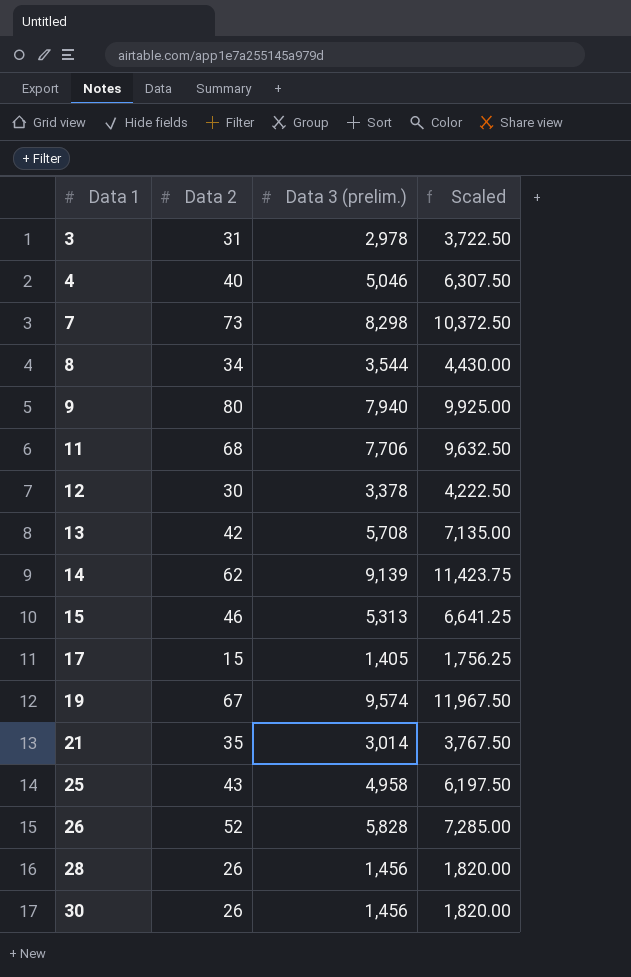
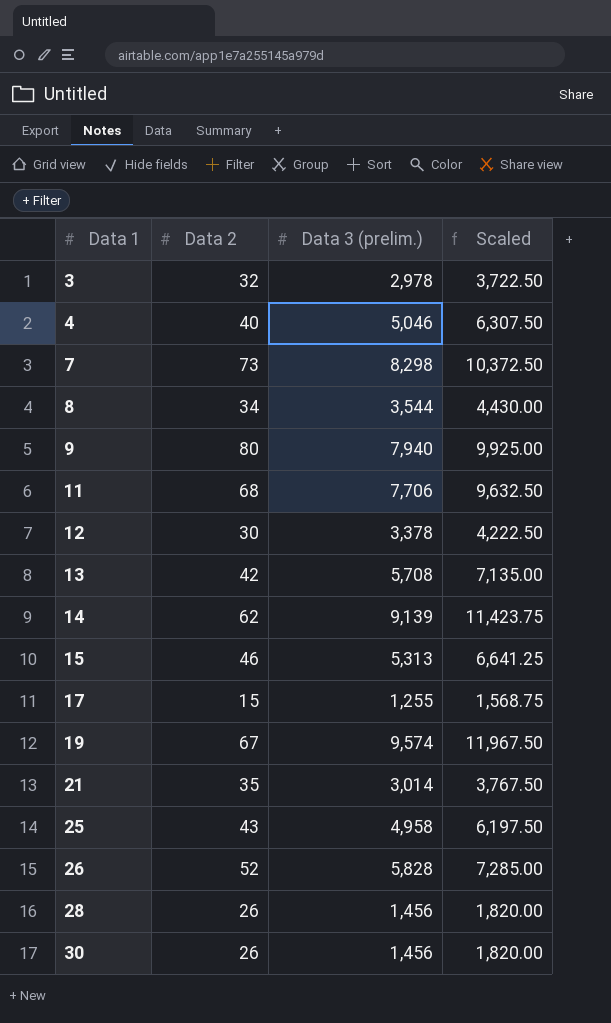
3 | Data 2: 31 -> 32
17 | Data 3 (prelim.): 1,405 -> 1,255
17 | Scaled: 1,756.25 -> 1,568.75

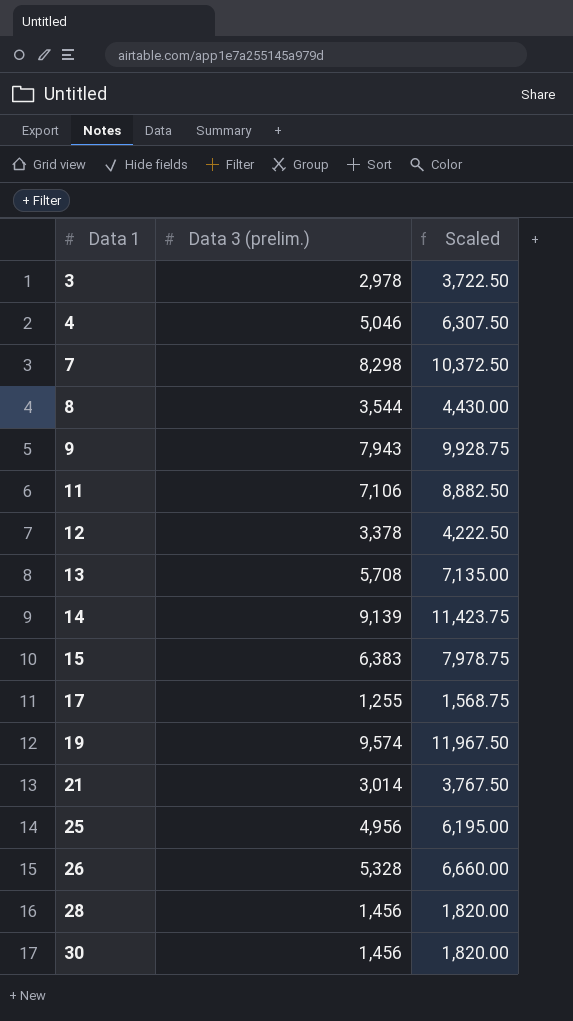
column Data 2 | position: 2 -> none
9 | Data 3 (prelim.): 7,940 -> 7,943
9 | Scaled: 9,925.00 -> 9,928.75
11 | Data 3 (prelim.): 7,706 -> 7,106
11 | Scaled: 9,632.50 -> 8,882.50
15 | Data 3 (prelim.): 5,313 -> 6,383
15 | Scaled: 6,641.25 -> 7,978.75
25 | Data 3 (prelim.): 4,958 -> 4,956
25 | Scaled: 6,197.50 -> 6,195.00
26 | Data 3 (prelim.): 5,828 -> 5,328
26 | Scaled: 7,285.00 -> 6,660.00

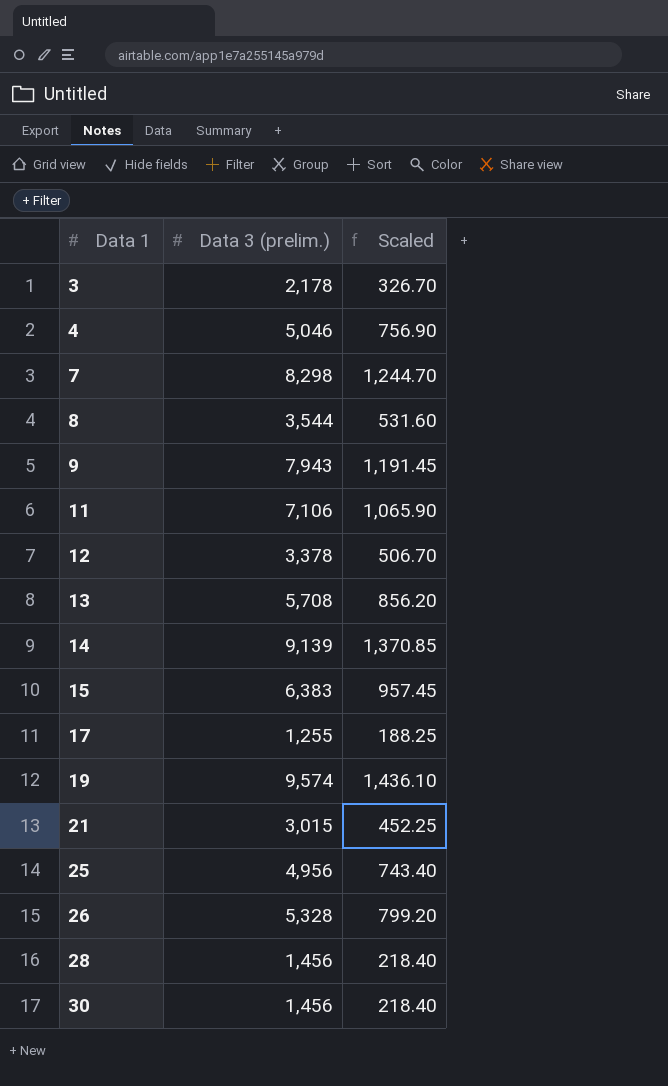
column Scaled | formula: [Data 3 (prelim.)] * 1.25 -> [Data 3 (prelim.)] * 0.15
3 | Data 3 (prelim.): 2,978 -> 2,178
21 | Data 3 (prelim.): 3,014 -> 3,015

